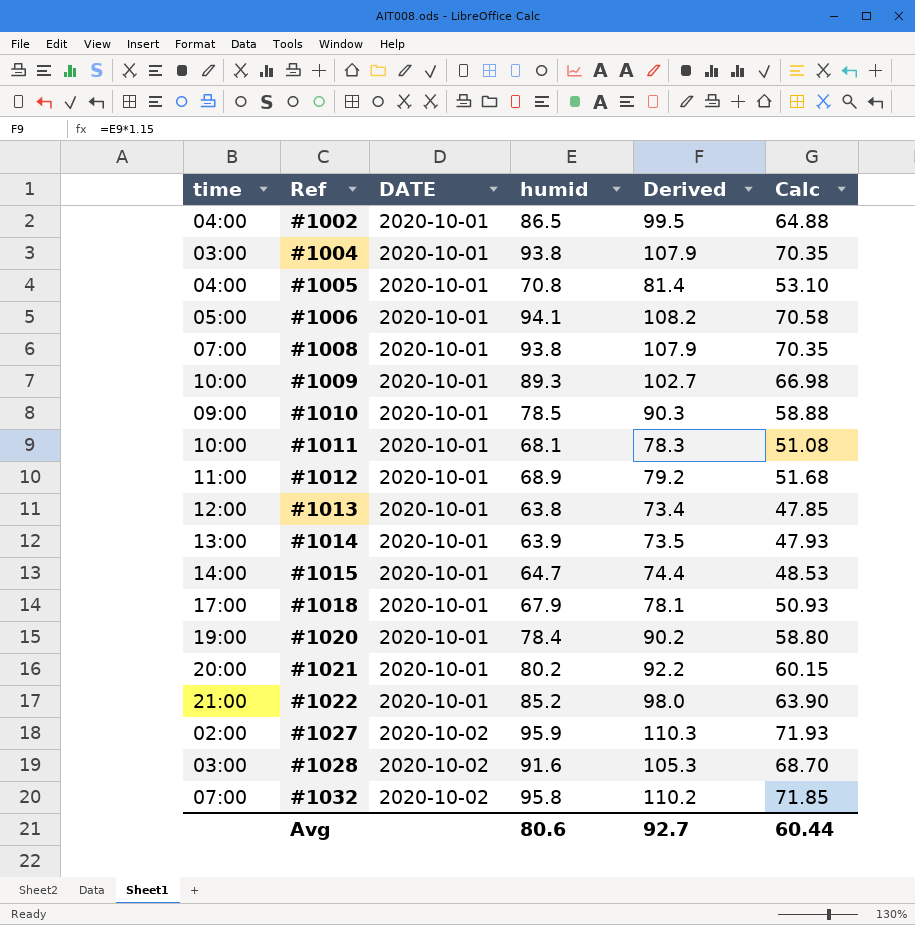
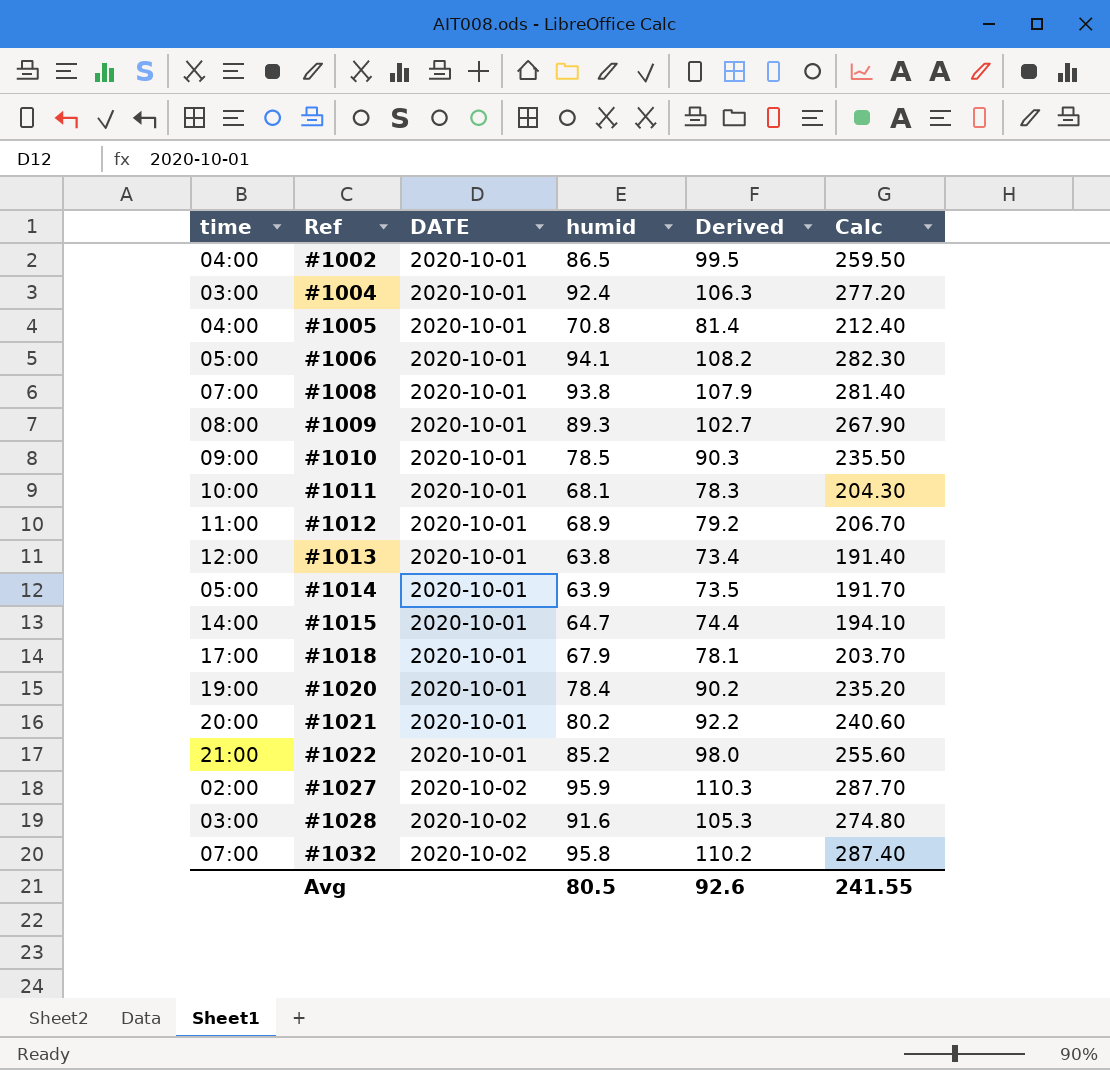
column Calc | formula: [humid] * 0.75 -> [humid] * 3
#1004 | humid: 93.8 -> 92.4
#1004 | Derived: 107.9 -> 106.3
#1009 | time: 10:00 -> 08:00
#1014 | time: 13:00 -> 05:00
Avg | humid: 80.6 -> 80.5
Avg | Derived: 92.7 -> 92.6
Avg | Calc: 60.44 -> 241.55

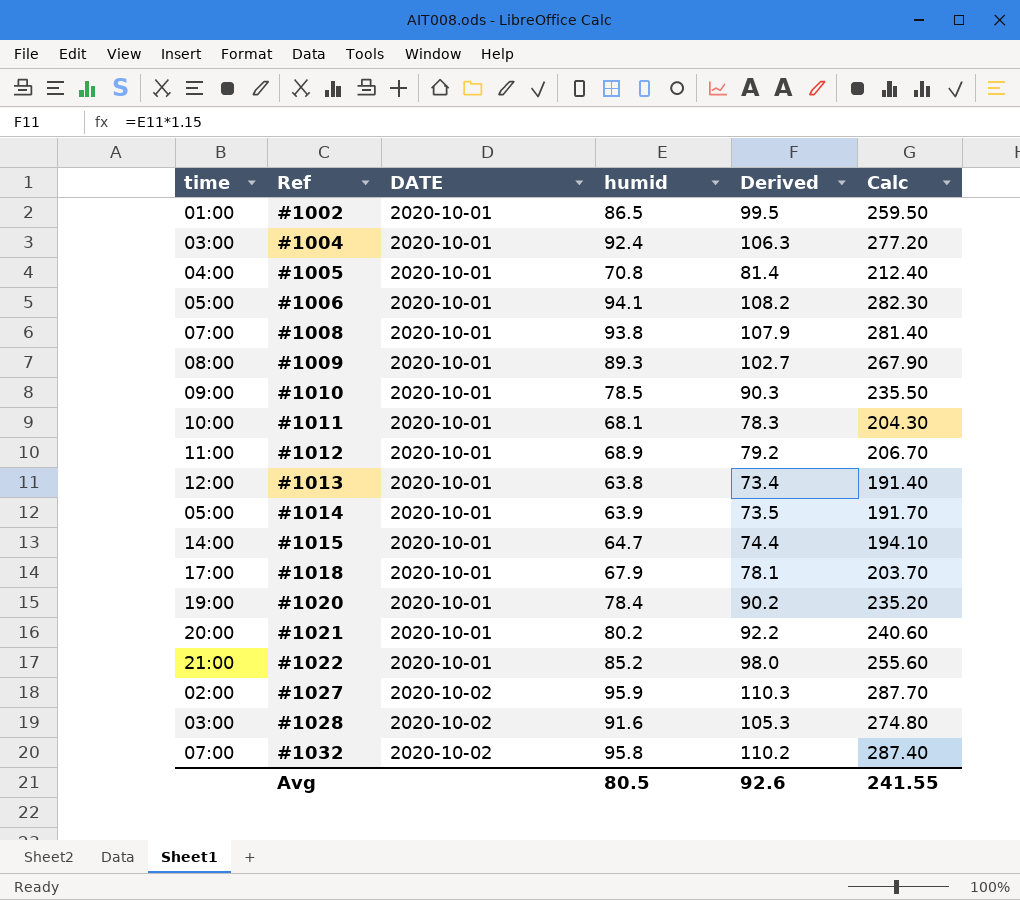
#1002 | time: 04:00 -> 01:00

